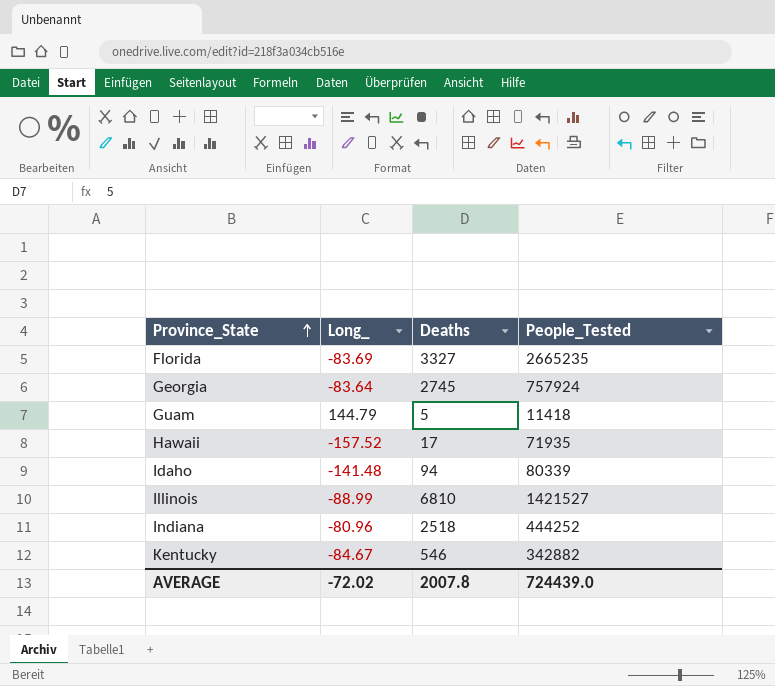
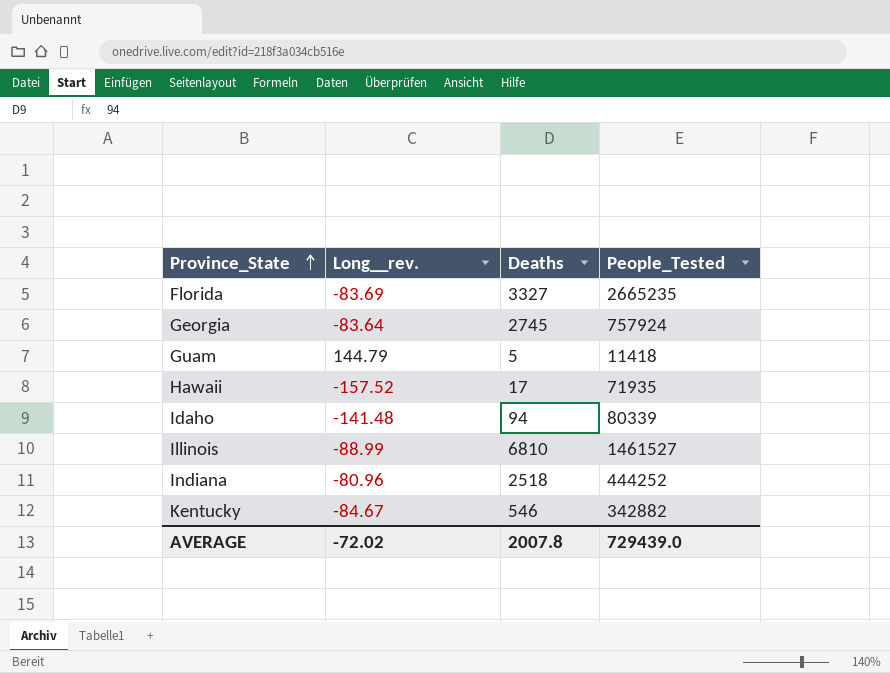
column name: Long_ -> Long__rev.
Illinois | People_Tested: 1421527 -> 1461527
AVERAGE | People_Tested: 724439.0 -> 729439.0

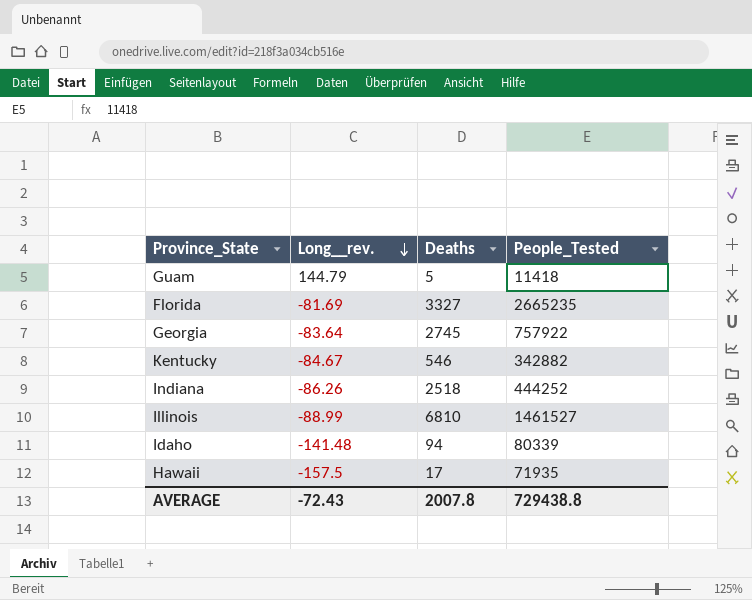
row order: Province_State ascending -> Long__rev. descending
Florida | Long__rev.: -83.69 -> -81.69
Georgia | People_Tested: 757924 -> 757922
Indiana | Long__rev.: -80.96 -> -86.26
Hawaii | Long__rev.: -157.52 -> -157.5
AVERAGE | Long__rev.: -72.02 -> -72.43
AVERAGE | People_Tested: 729439.0 -> 729438.8

